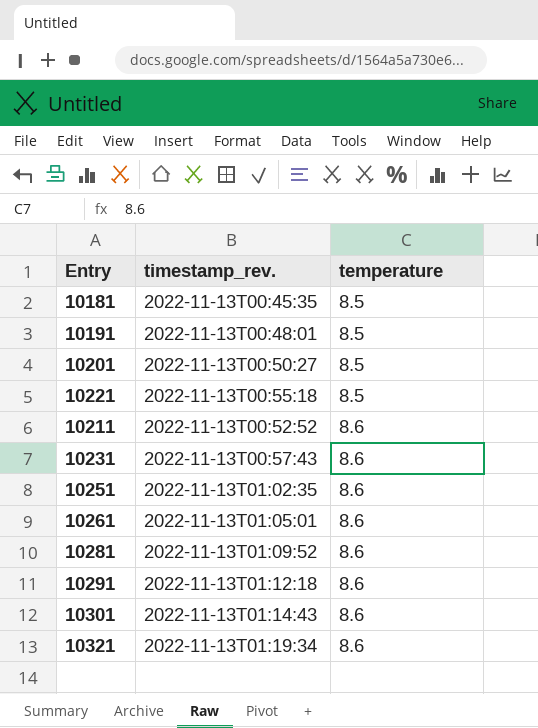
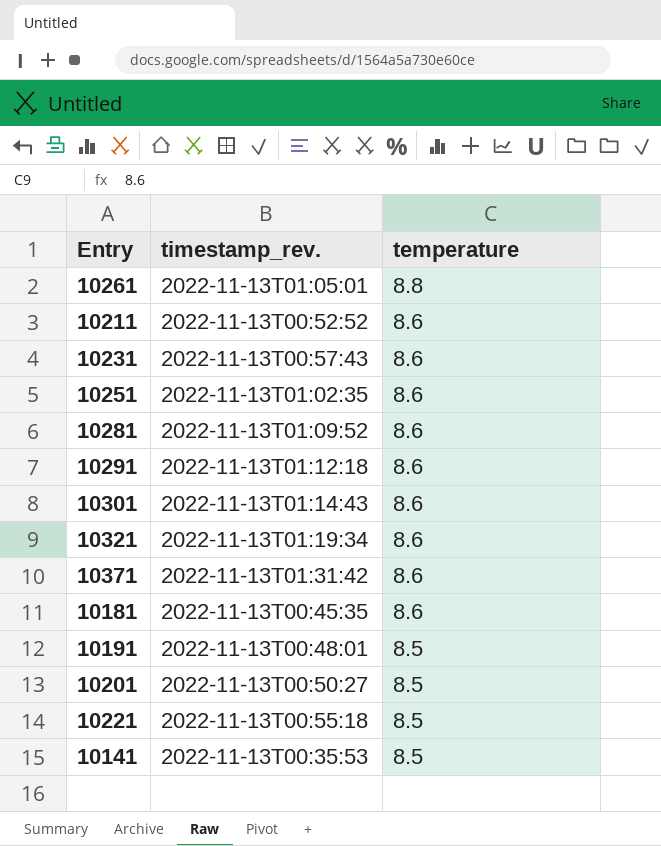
row order: temperature ascending -> temperature descending
10261 | temperature: 8.6 -> 8.8
row 10371: none -> 2022-11-13T01:31:42 | 8.6
10181 | temperature: 8.5 -> 8.6
row 10141: none -> 2022-11-13T00:35:53 | 8.5

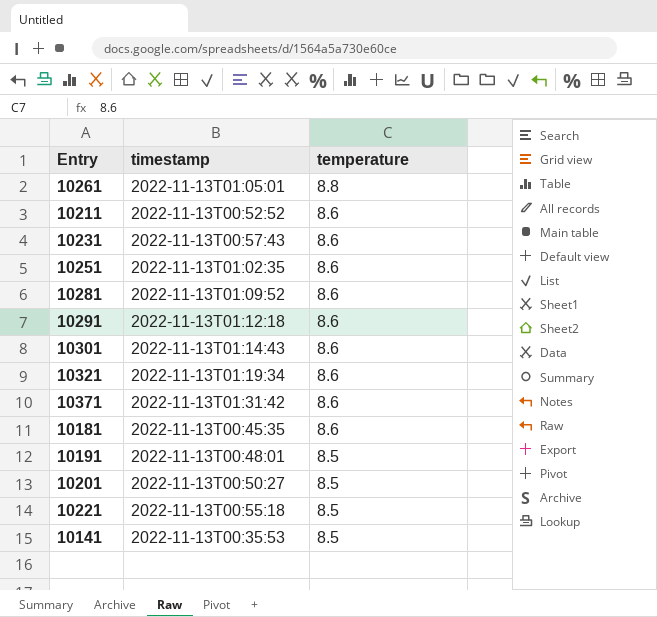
column name: timestamp_rev. -> timestamp

